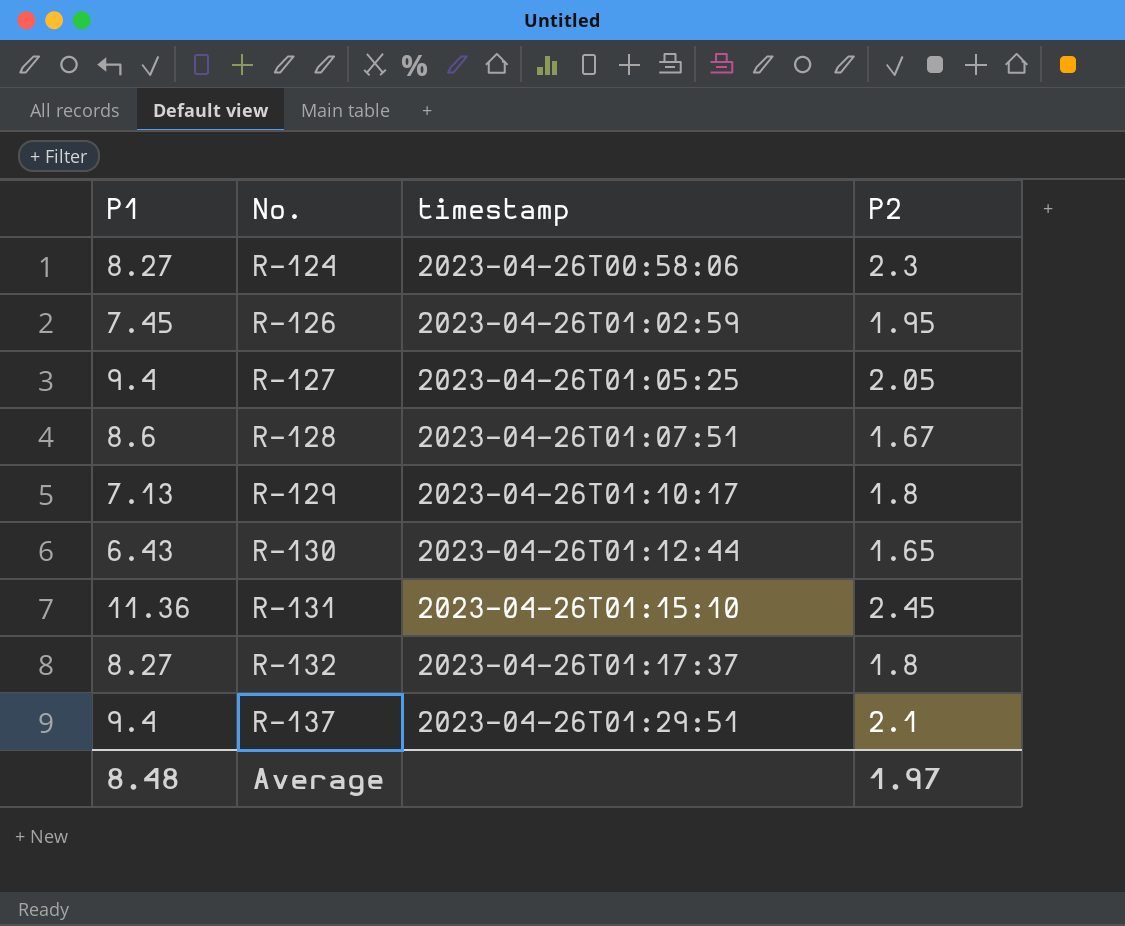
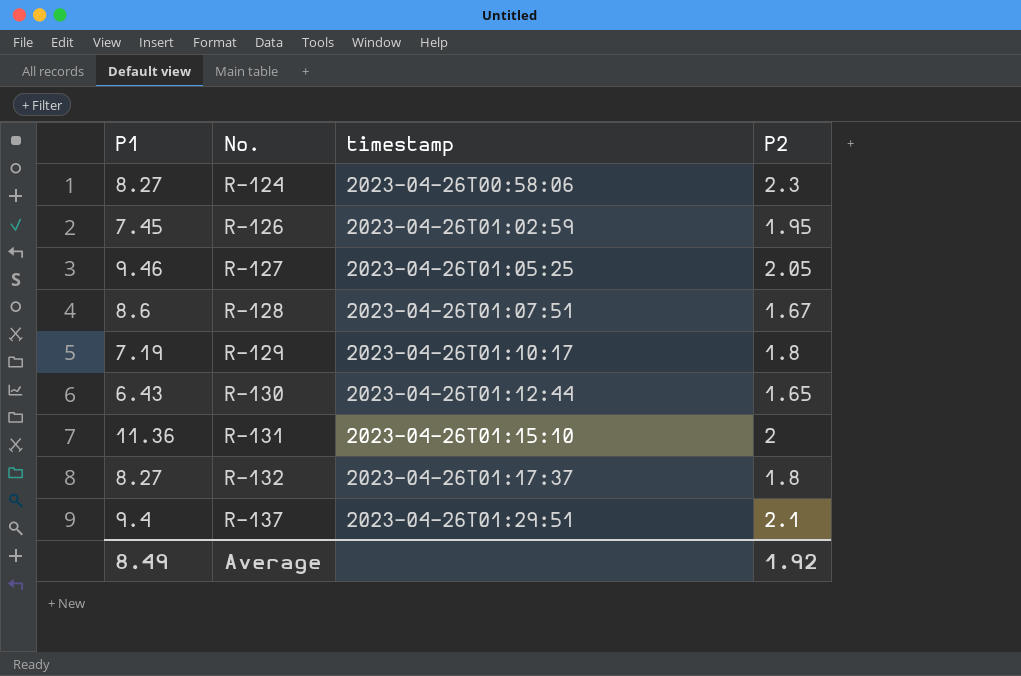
R-127 | P1: 9.4 -> 9.46
R-129 | P1: 7.13 -> 7.19
R-131 | P2: 2.45 -> 2
Average | P1: 8.48 -> 8.49
Average | P2: 1.97 -> 1.92

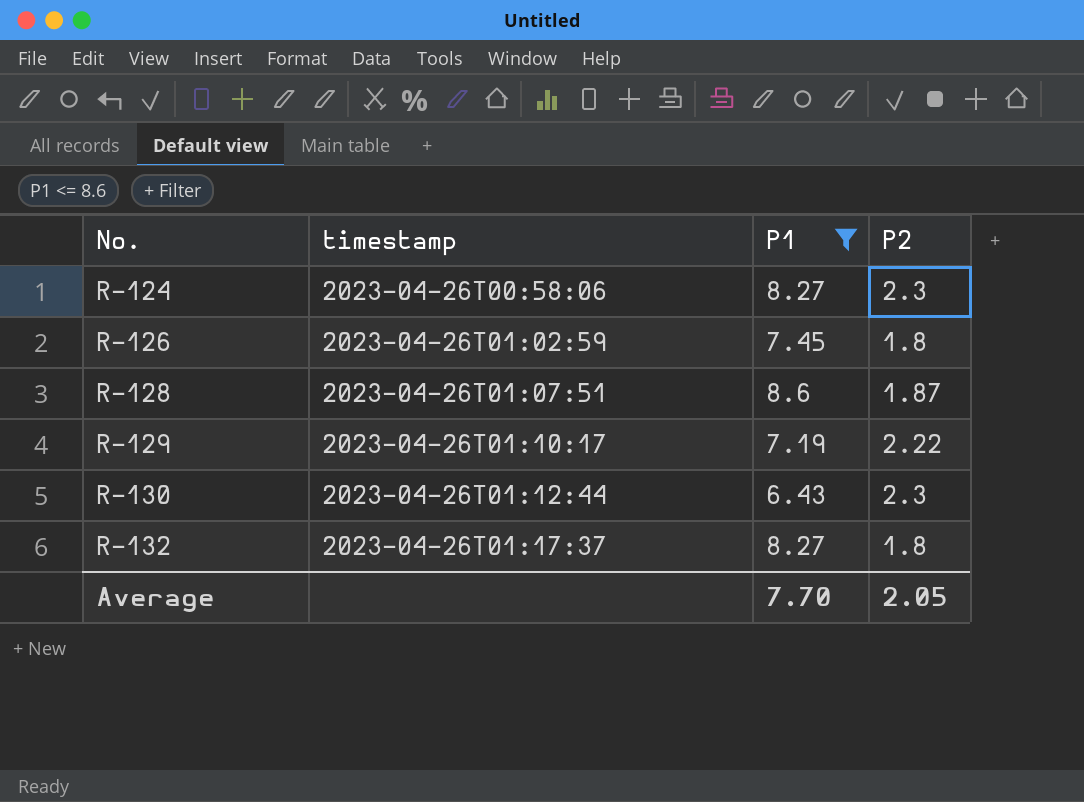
filter: none -> P1 <= 8.6
column P1 | position: 1 -> 3
R-126 | P2: 1.95 -> 1.8
R-128 | P2: 1.67 -> 1.87
R-129 | P2: 1.8 -> 2.22
R-130 | P2: 1.65 -> 2.3
Average | P1: 8.49 -> 7.70
Average | P2: 1.92 -> 2.05

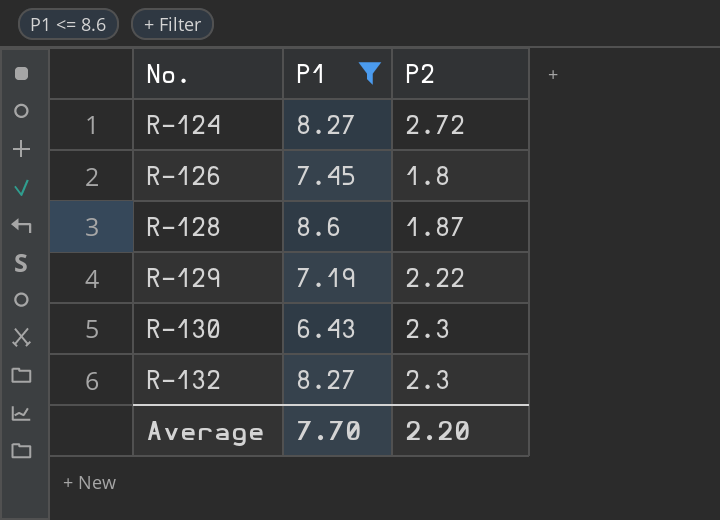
column timestamp | position: 2 -> none
R-124 | P2: 2.3 -> 2.72
R-132 | P2: 1.8 -> 2.3
Average | P2: 2.05 -> 2.20

